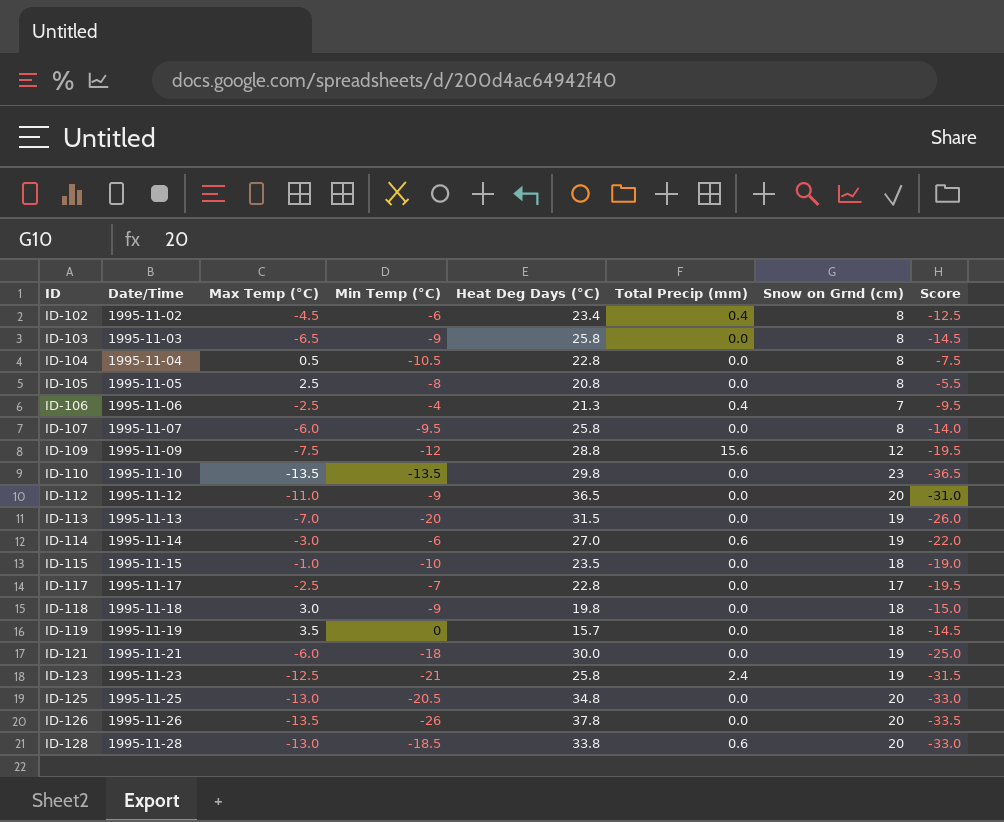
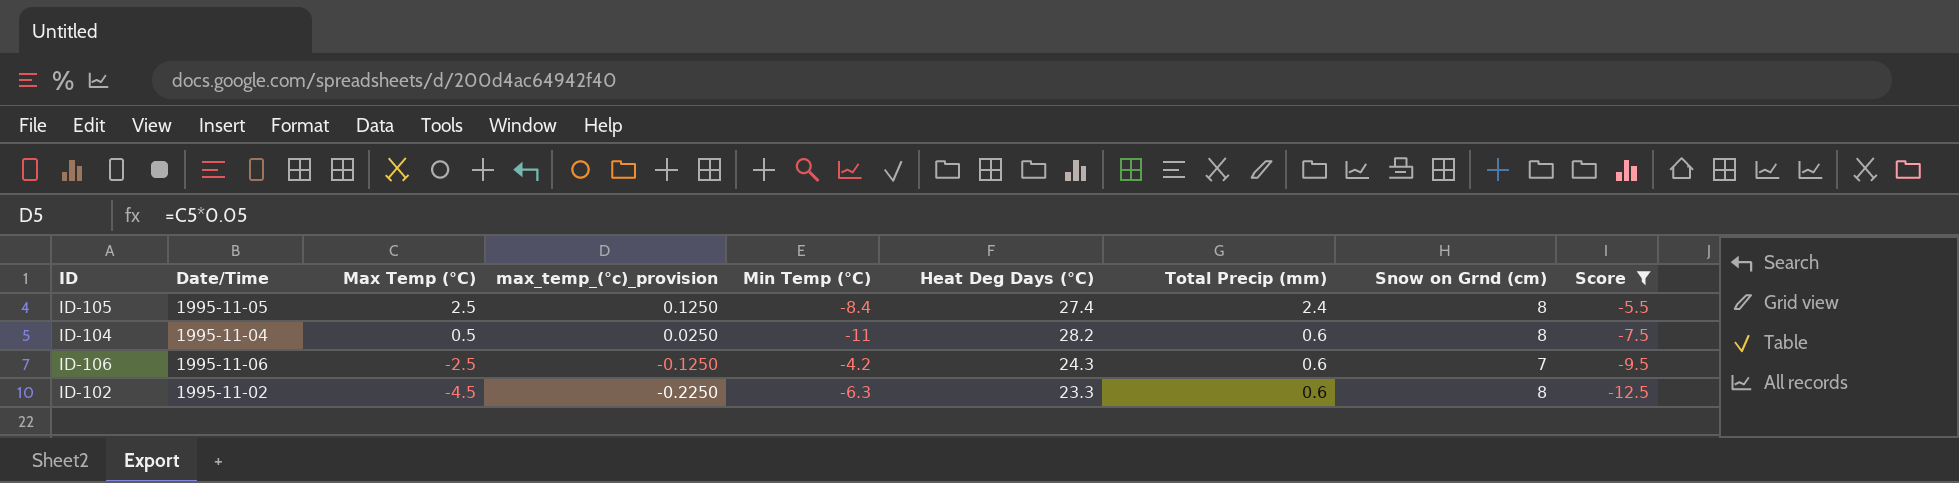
filter: none -> Score >= -12.5
row order: ID ascending -> Max Temp (°C) descending
column max_temp_(°c)_provision | formula: none -> [Max Temp (°C)] * 0.05
ID-105 | Min Temp (°C): -8 -> -8.4
ID-105 | Heat Deg Days (°C): 20.8 -> 27.4
ID-105 | Total Precip (mm): 0.0 -> 2.4
ID-104 | Min Temp (°C): -10.5 -> -11
ID-104 | Heat Deg Days (°C): 22.8 -> 28.2
ID-104 | Total Precip (mm): 0.0 -> 0.6
ID-106 | Min Temp (°C): -4 -> -4.2
ID-106 | Heat Deg Days (°C): 21.3 -> 24.3
ID-106 | Total Precip (mm): 0.4 -> 0.6
ID-102 | Min Temp (°C): -6 -> -6.3
ID-102 | Heat Deg Days (°C): 23.4 -> 23.3
ID-102 | Total Precip (mm): 0.4 -> 0.6

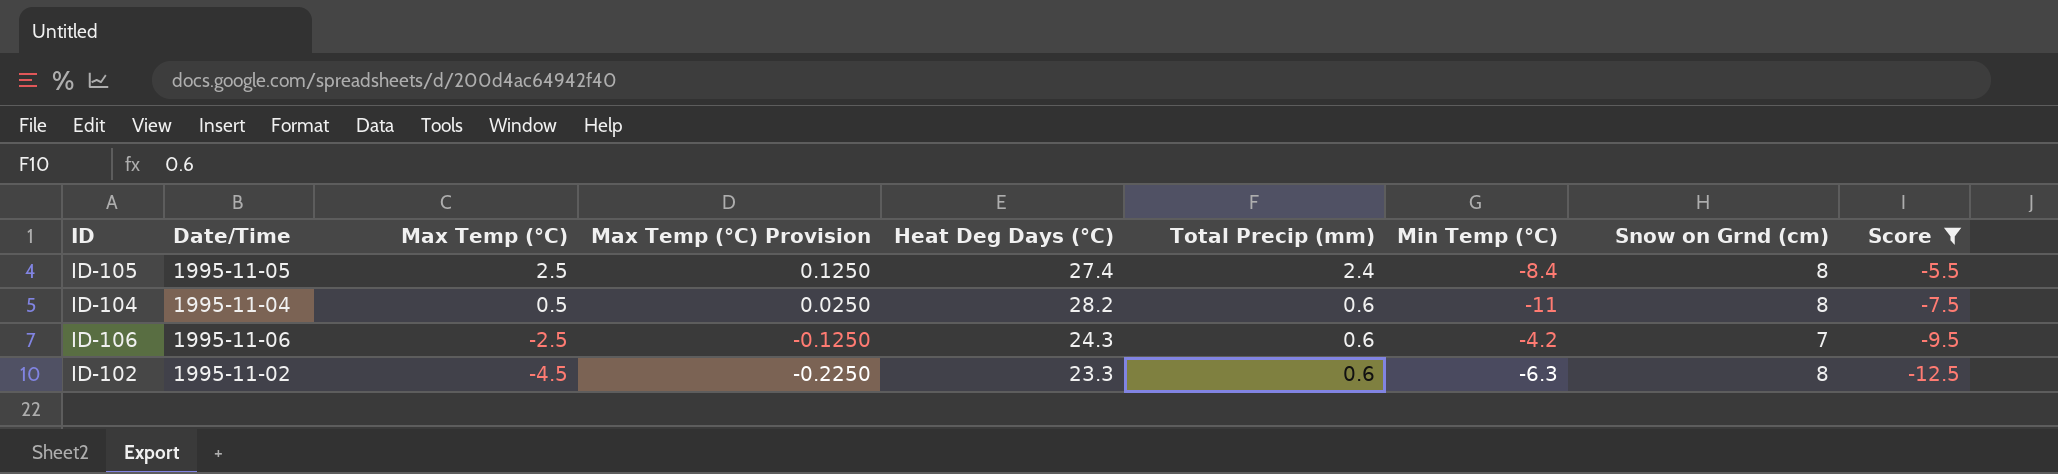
column name: max_temp_(°c)_provision -> Max Temp (°C) Provision
column Min Temp (°C) | position: 5 -> 7

